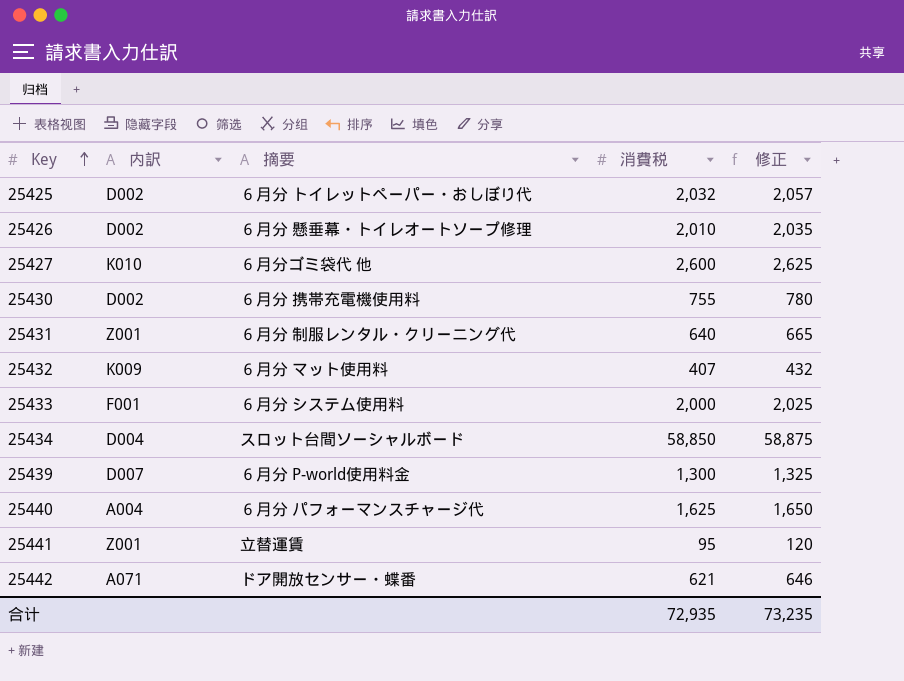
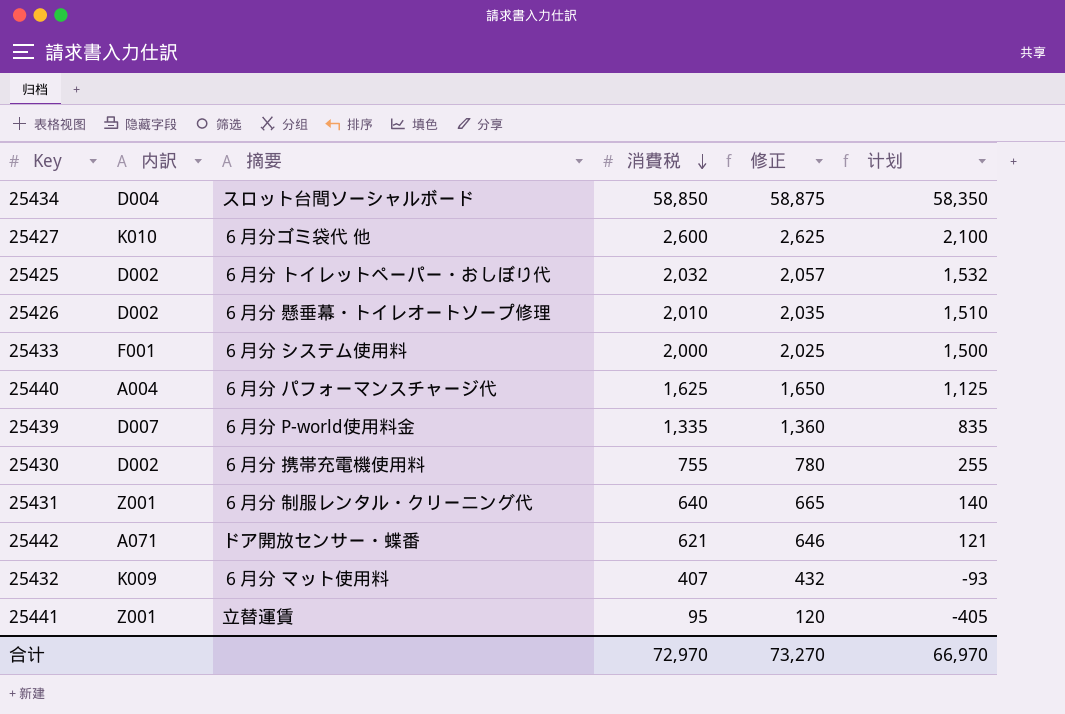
row order: Key ascending -> 消費税 descending
column 计划 | formula: none -> [消費税] - 500
25439 | 消費税: 1,300 -> 1,335
25439 | 修正: 1,325 -> 1,360
合计 | 消費税: 72,935 -> 72,970
合计 | 修正: 73,235 -> 73,270

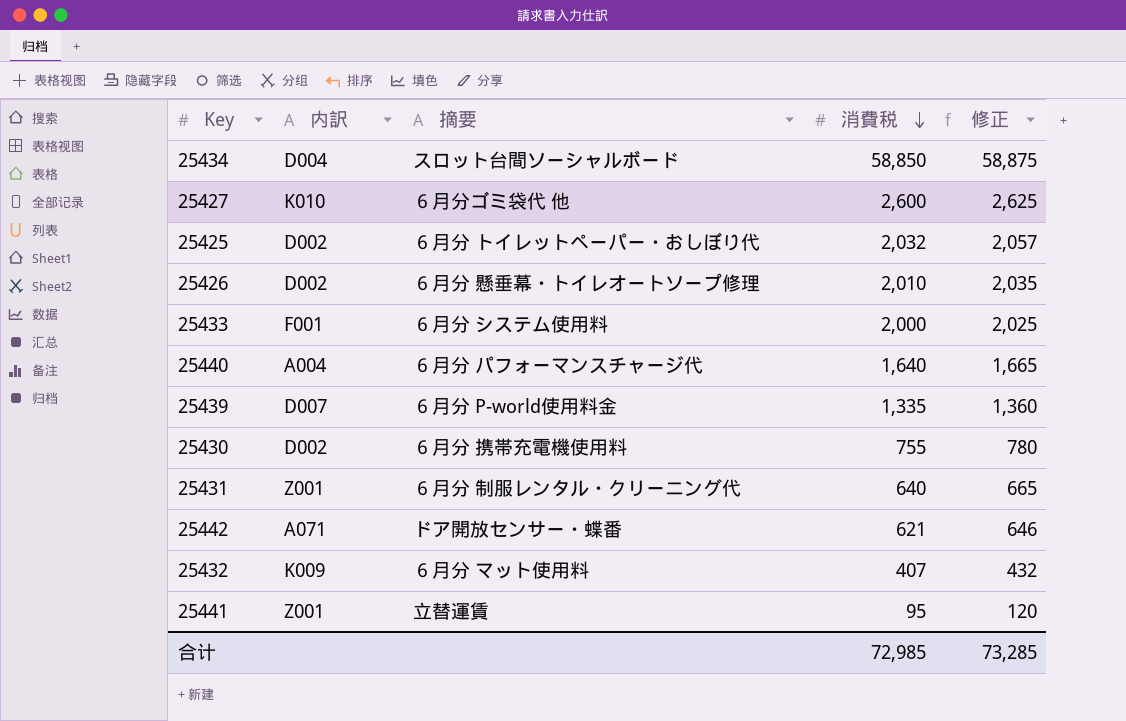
column 计划 | formula: [消費税] - 500 -> none
25440 | 消費税: 1,625 -> 1,640
25440 | 修正: 1,650 -> 1,665
合计 | 消費税: 72,970 -> 72,985
合计 | 修正: 73,270 -> 73,285

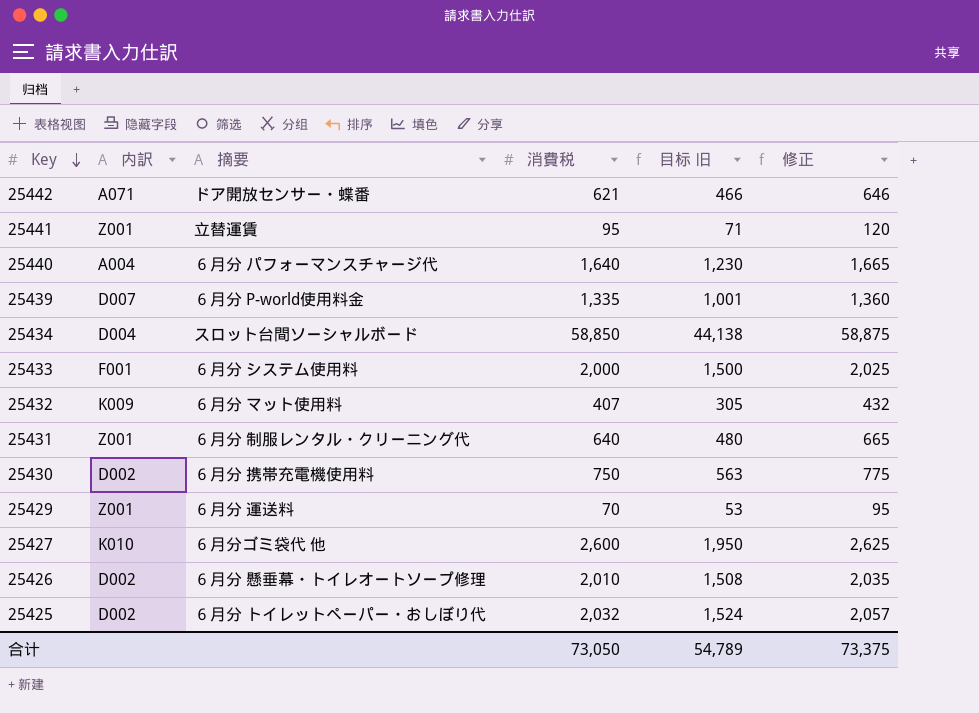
row order: 消費税 descending -> Key descending
column 目标 旧 | formula: none -> [消費税] * 0.75
25430 | 消費税: 755 -> 750
25430 | 修正: 780 -> 775
row 25429: none -> Z001 | ６月分 運送料 | 70 | 53 | 95
合计 | 消費税: 72,985 -> 73,050
合计 | 修正: 73,285 -> 73,375

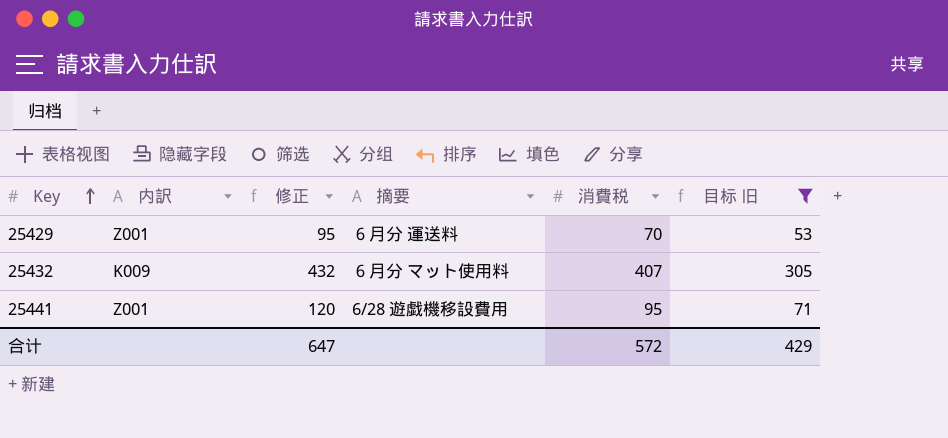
filter: none -> 目标 旧 <= 305
row order: Key descending -> Key ascending
column 修正 | position: 6 -> 3
25441 | 摘要: 立替運賃 -> 6/28 遊戯機移設費用
合计 | 修正: 73,375 -> 647
合计 | 消費税: 73,050 -> 572
合计 | 目标 旧: 54,789 -> 429

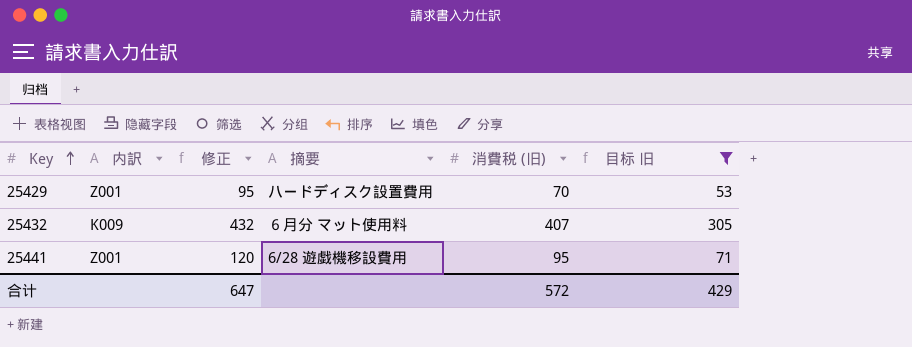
column name: 消費税 -> 消費税 (旧)
25429 | 摘要: ６月分 運送料 -> ハードディスク設置費用

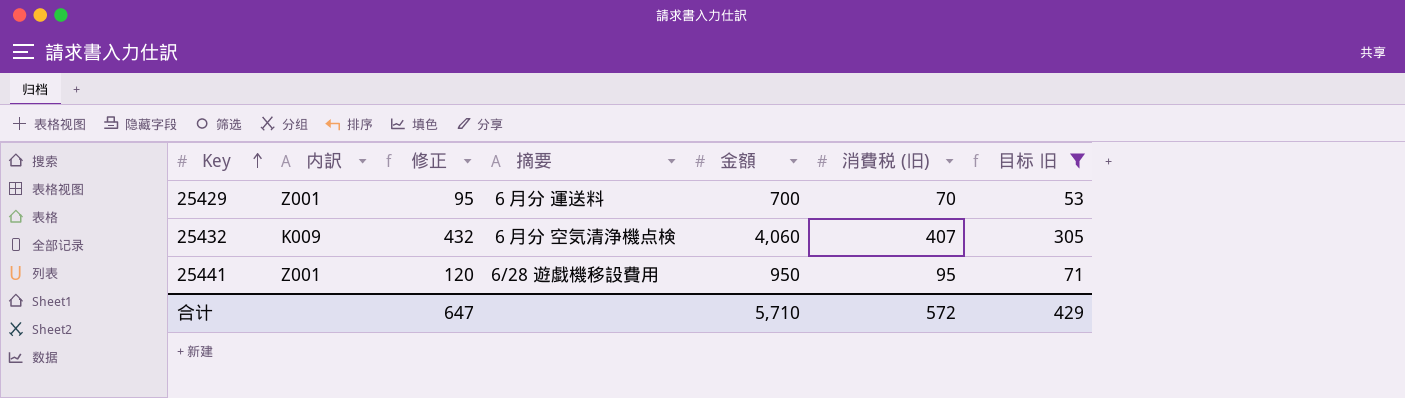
column 金額 | position: none -> 5
25429 | 摘要: ハードディスク設置費用 -> ６月分 運送料
25432 | 摘要: ６月分 マット使用料 -> ６月分 空気清浄機点検

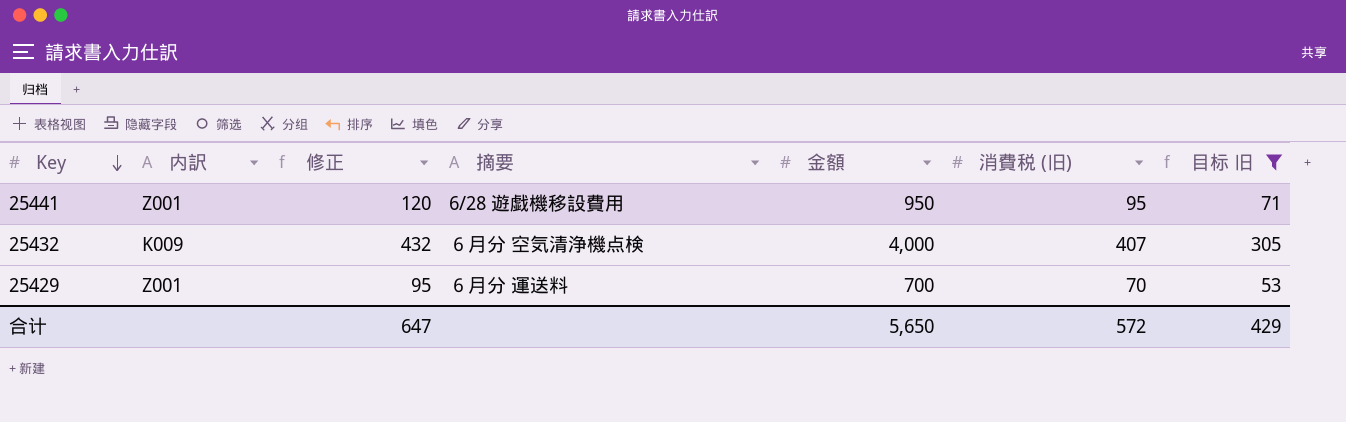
row order: Key ascending -> Key descending
25432 | 金額: 4,060 -> 4,000
合计 | 金額: 5,710 -> 5,650

